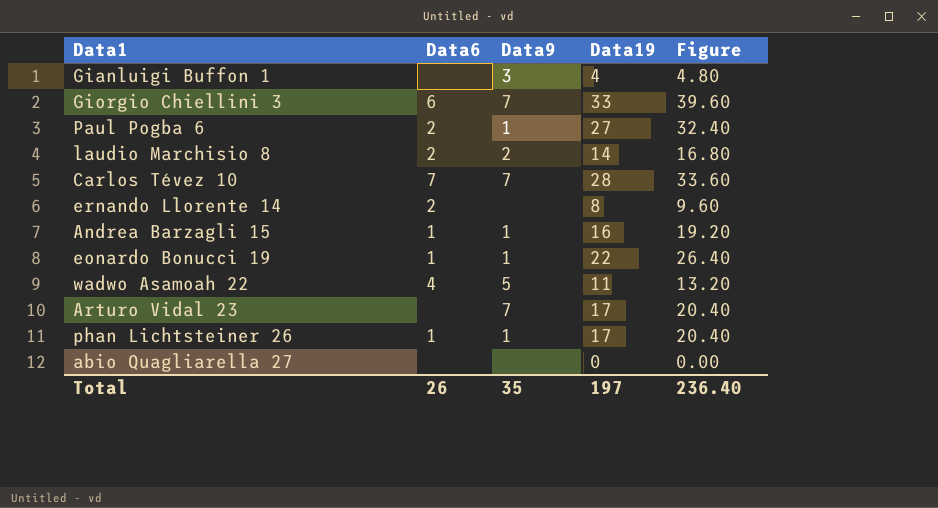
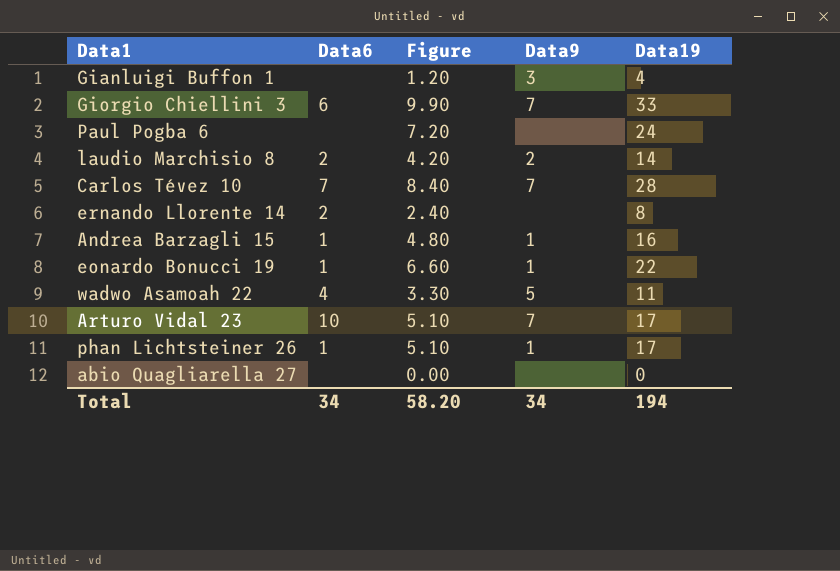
column Figure | formula: [Data19] * 1.2 -> [Data19] * 0.3
column Figure | position: 5 -> 3
Paul Pogba 6 | Data6: 2 -> none
Paul Pogba 6 | Data9: 1 -> none
Paul Pogba 6 | Data19: 27 -> 24
Arturo Vidal 23 | Data6: none -> 10
Total | Data6: 26 -> 34
Total | Figure: 236.40 -> 58.20
Total | Data9: 35 -> 34
Total | Data19: 197 -> 194

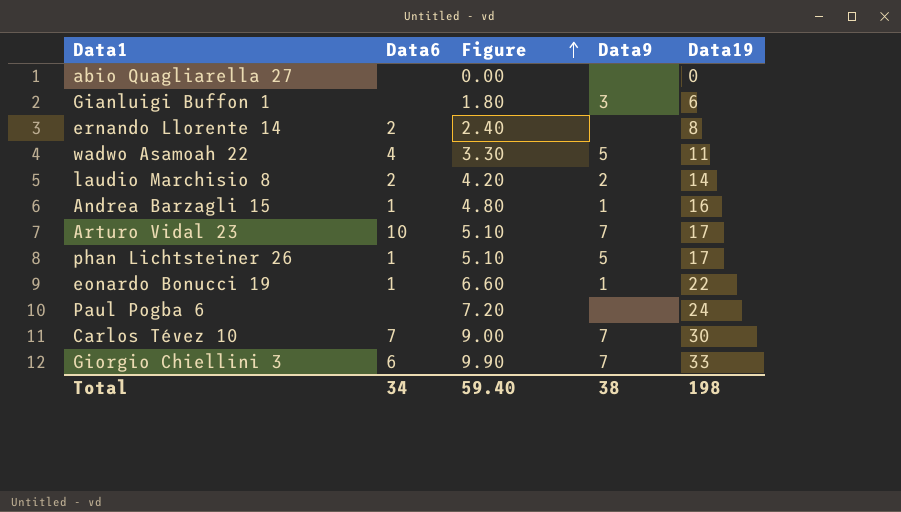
row order: none -> Figure ascending
Gianluigi Buffon 1 | Figure: 1.20 -> 1.80
Gianluigi Buffon 1 | Data19: 4 -> 6
phan Lichtsteiner 26 | Data9: 1 -> 5
Carlos Tévez 10 | Figure: 8.40 -> 9.00
Carlos Tévez 10 | Data19: 28 -> 30
Total | Figure: 58.20 -> 59.40
Total | Data9: 34 -> 38
Total | Data19: 194 -> 198

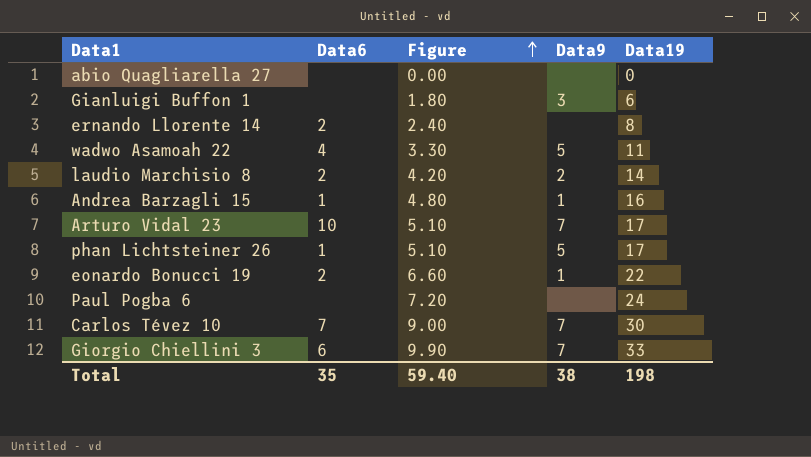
eonardo Bonucci 19 | Data6: 1 -> 2
Total | Data6: 34 -> 35

